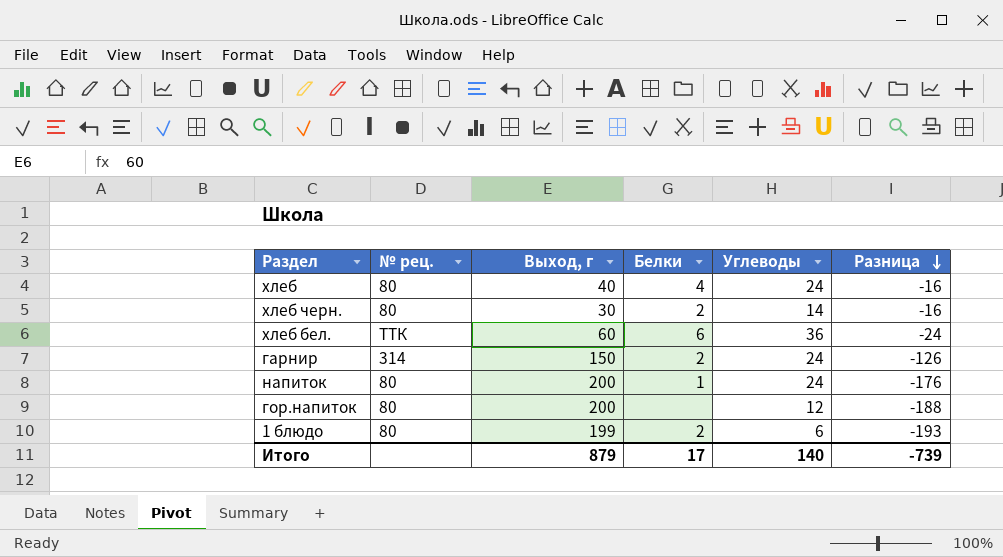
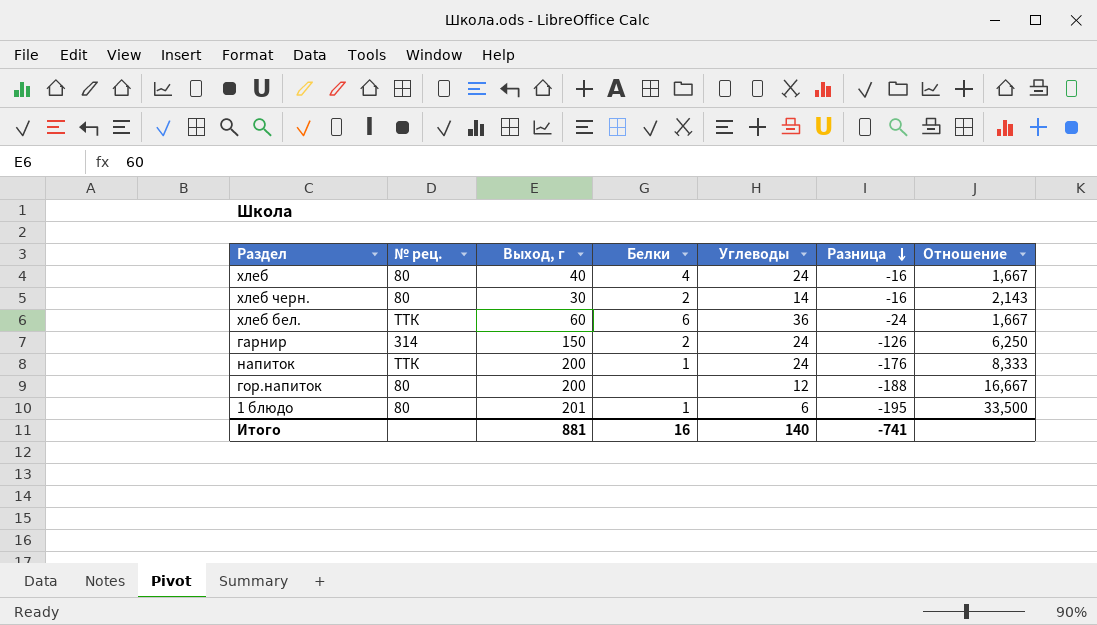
column Отношение | formula: none -> [Выход, г] / [Углеводы]
напиток | № рец.: 80 -> ТТК
1 блюдо | Выход, г: 199 -> 201
1 блюдо | Белки: 2 -> 1
1 блюдо | Разница: -193 -> -195
Итого | Выход, г: 879 -> 881
Итого | Белки: 17 -> 16
Итого | Разница: -739 -> -741

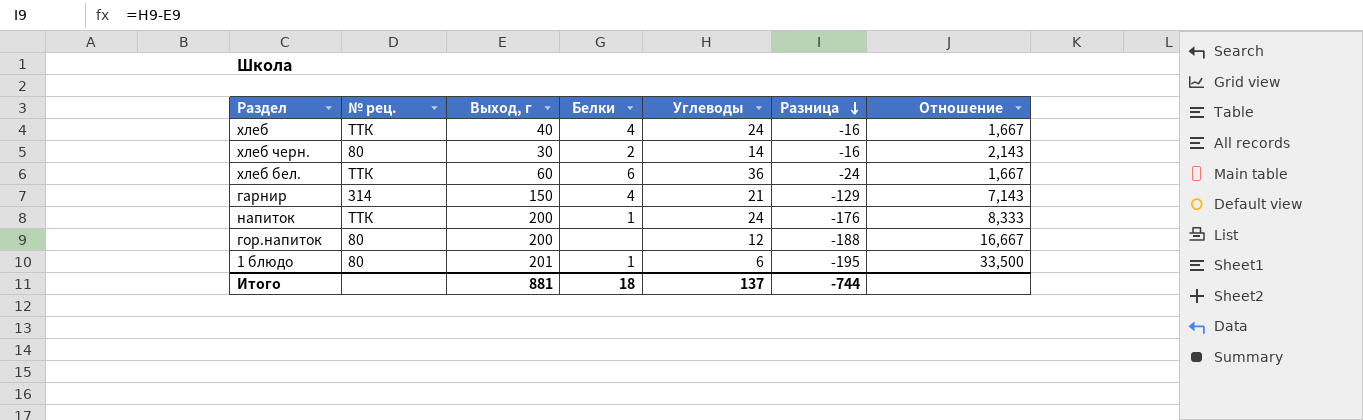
хлеб | № рец.: 80 -> ТТК
гарнир | Белки: 2 -> 4
гарнир | Углеводы: 24 -> 21
гарнир | Разница: -126 -> -129
гарнир | Отношение: 6,250 -> 7,143
Итого | Белки: 16 -> 18
Итого | Углеводы: 140 -> 137
Итого | Разница: -741 -> -744

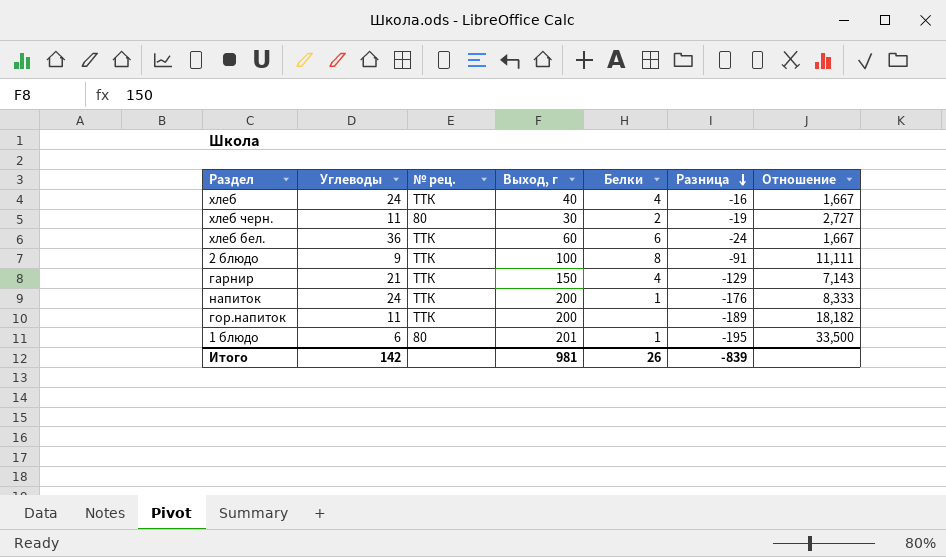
column Углеводы | position: 5 -> 2
хлеб черн. | Углеводы: 14 -> 11
хлеб черн. | Разница: -16 -> -19
хлеб черн. | Отношение: 2,143 -> 2,727
row 2 блюдо: none -> 9 | ТТК | 100 | 8 | -91 | 11,111
гарнир | № рец.: 314 -> ТТК
гор.напиток | Углеводы: 12 -> 11
гор.напиток | № рец.: 80 -> ТТК
гор.напиток | Разница: -188 -> -189
гор.напиток | Отношение: 16,667 -> 18,182
Итого | Углеводы: 137 -> 142
Итого | Выход, г: 881 -> 981
Итого | Белки: 18 -> 26
Итого | Разница: -744 -> -839

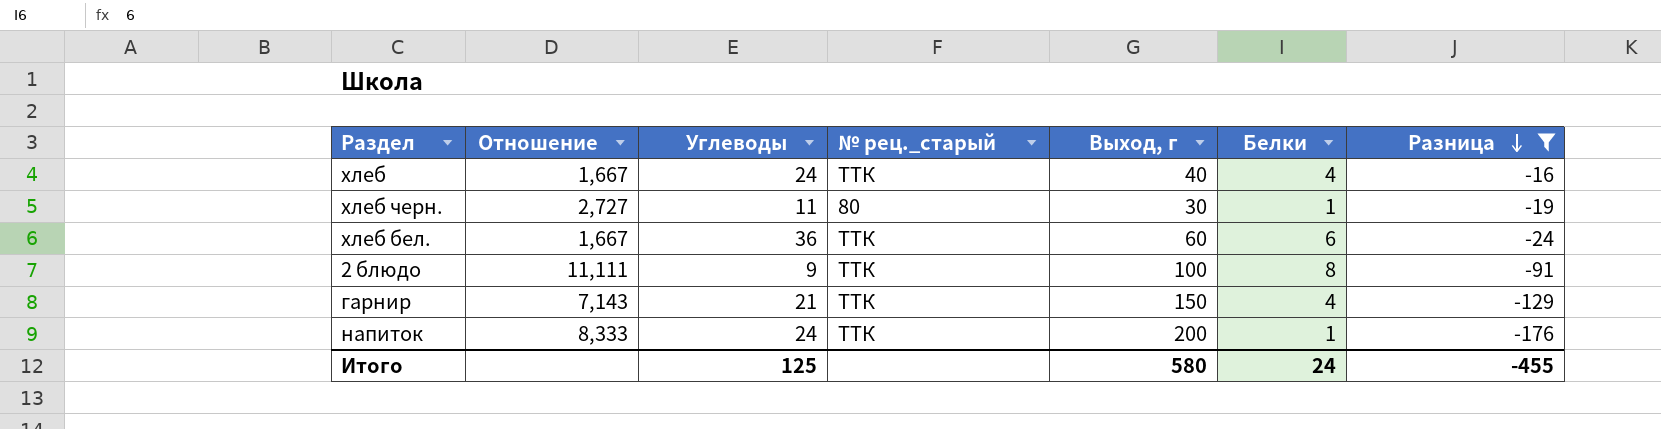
filter: none -> Разница >= -176
column Отношение | position: 7 -> 2
column name: № рец. -> № рец._старый
хлеб черн. | Белки: 2 -> 1
Итого | Углеводы: 142 -> 125
Итого | Выход, г: 981 -> 580
Итого | Белки: 26 -> 24
Итого | Разница: -839 -> -455

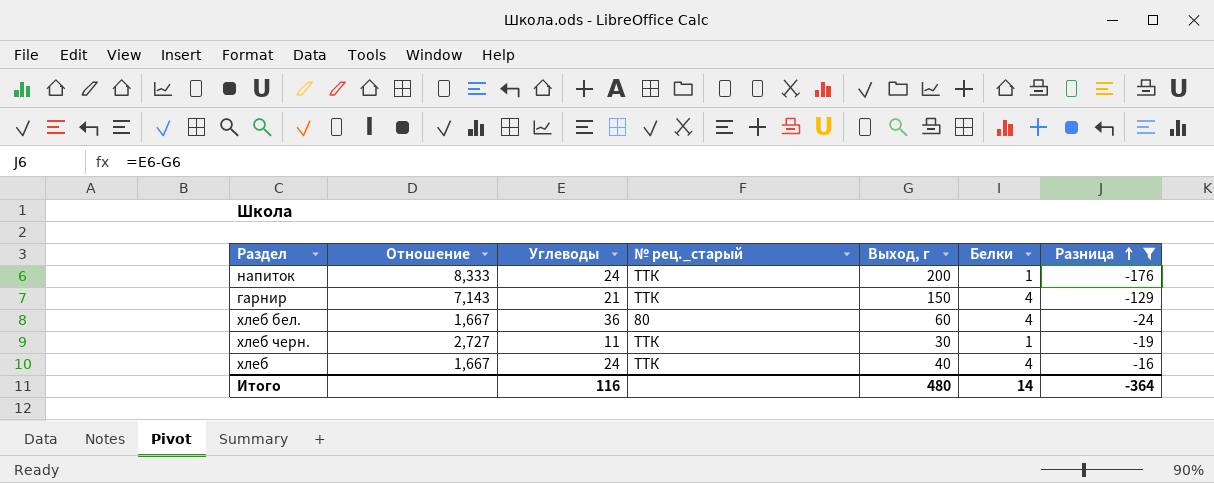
row order: Разница descending -> Разница ascending
row 2 блюдо: 11,111 | 9 | ТТК | 100 | 8 | -91 -> none
хлеб бел. | № рец._старый: ТТК -> 80
хлеб бел. | Белки: 6 -> 4
хлеб черн. | № рец._старый: 80 -> ТТК
Итого | Углеводы: 125 -> 116
Итого | Выход, г: 580 -> 480
Итого | Белки: 24 -> 14
Итого | Разница: -455 -> -364

